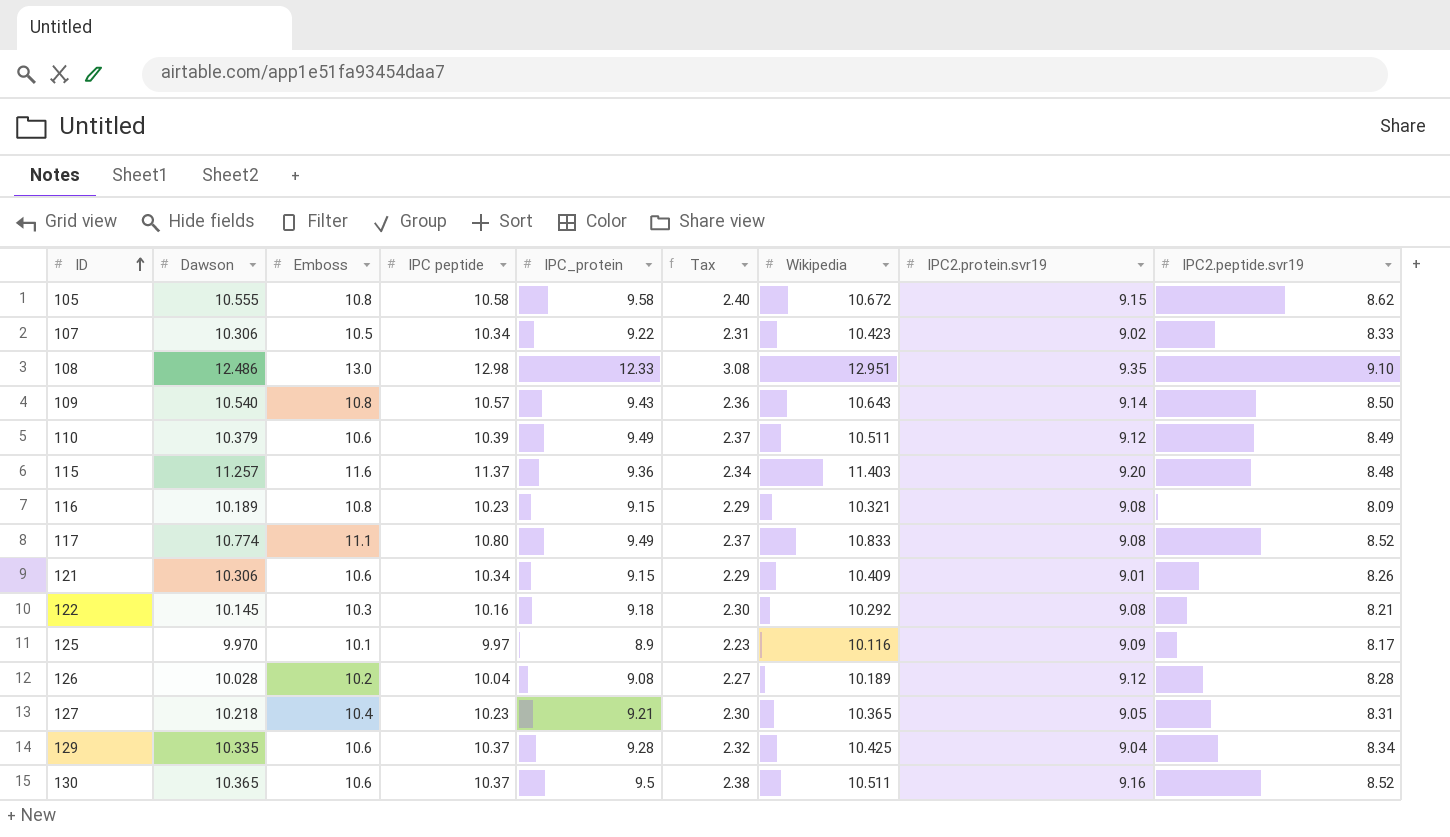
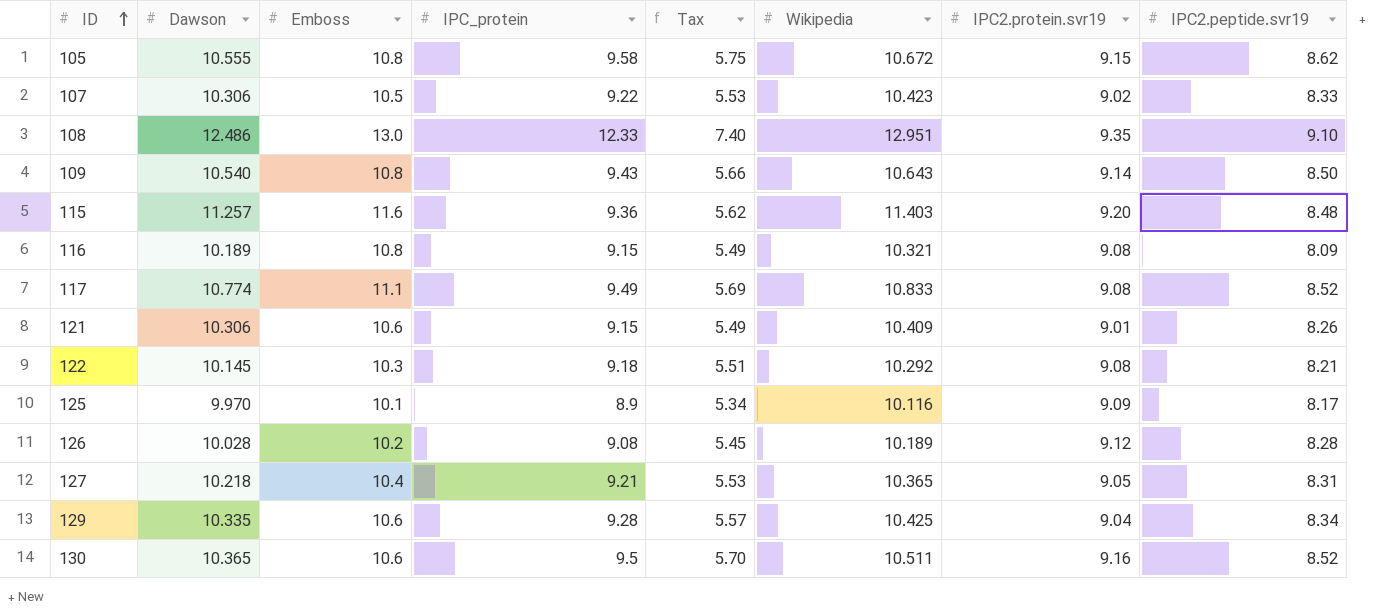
column IPC peptide | position: 4 -> none
column Tax | formula: [IPC_protein] * 0.25 -> [IPC_protein] * 0.6
row 110: 10.379 | 10.6 | 10.39 | 9.49 | 2.37 | 10.511 | 9.12 | 8.49 -> none

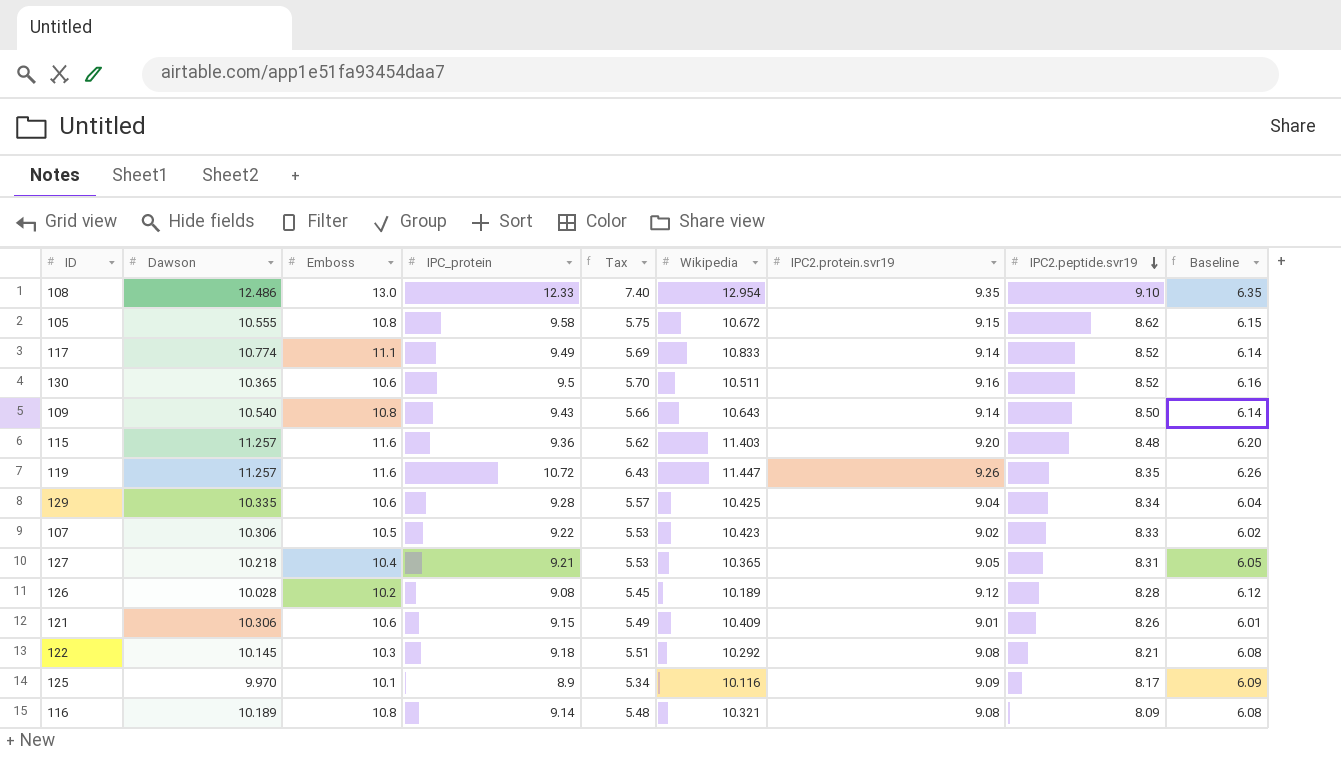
row order: ID ascending -> IPC2.peptide.svr19 descending
column Baseline | formula: none -> [IPC2.protein.svr19] - 3
108 | Wikipedia: 12.951 -> 12.954
117 | IPC2.protein.svr19: 9.08 -> 9.14
row 119: none -> 11.257 | 11.6 | 10.72 | 6.43 | 11.447 | 9.26 | 8.35 | 6.26
116 | IPC_protein: 9.15 -> 9.14
116 | Tax: 5.49 -> 5.48

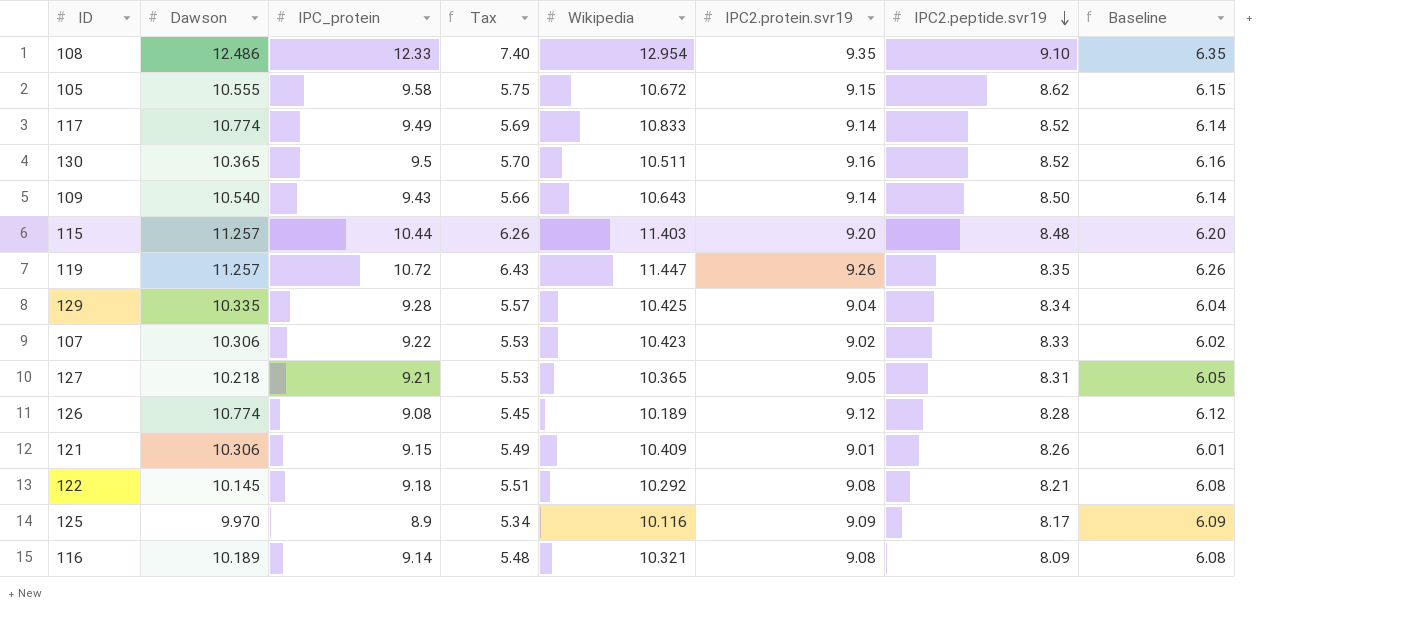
column Emboss | position: 3 -> none
115 | IPC_protein: 9.36 -> 10.44
115 | Tax: 5.62 -> 6.26
126 | Dawson: 10.028 -> 10.774

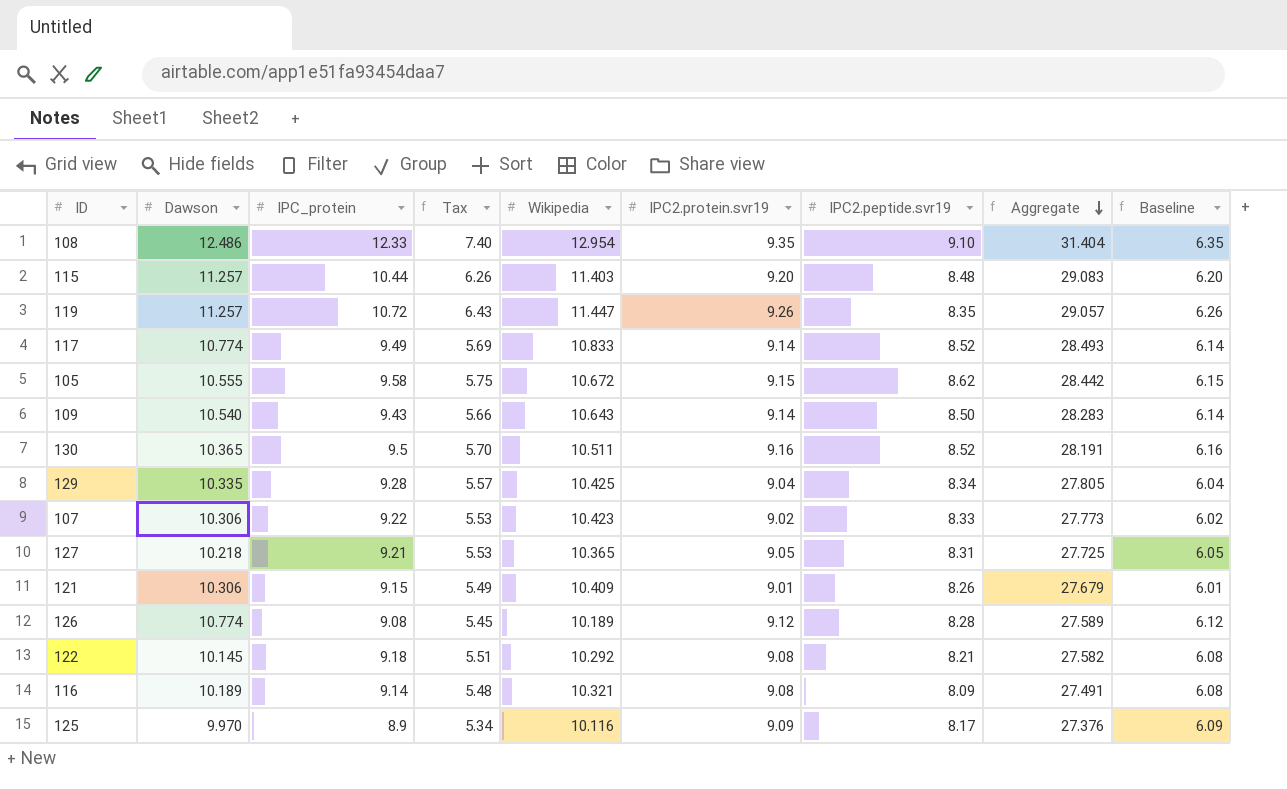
row order: IPC2.peptide.svr19 descending -> Aggregate descending
column Aggregate | formula: none -> [Wikipedia] + [IPC2.protein.svr19] + [IPC2.peptide.svr19]

